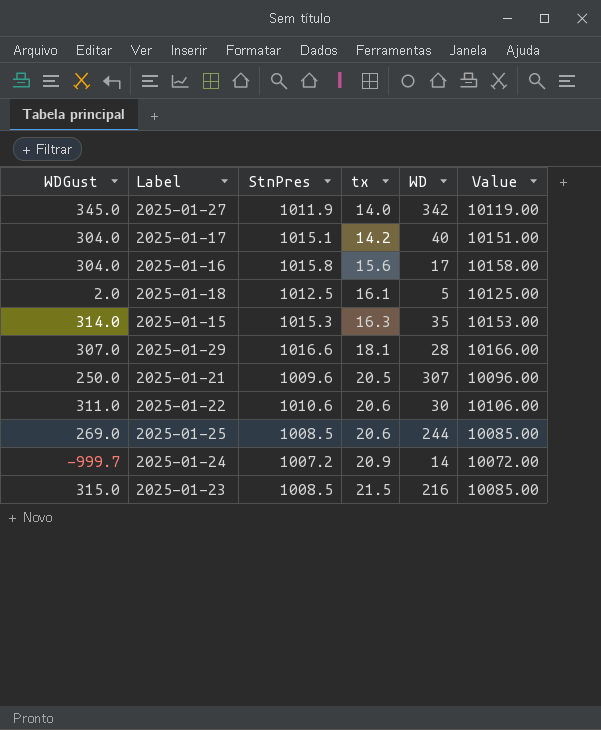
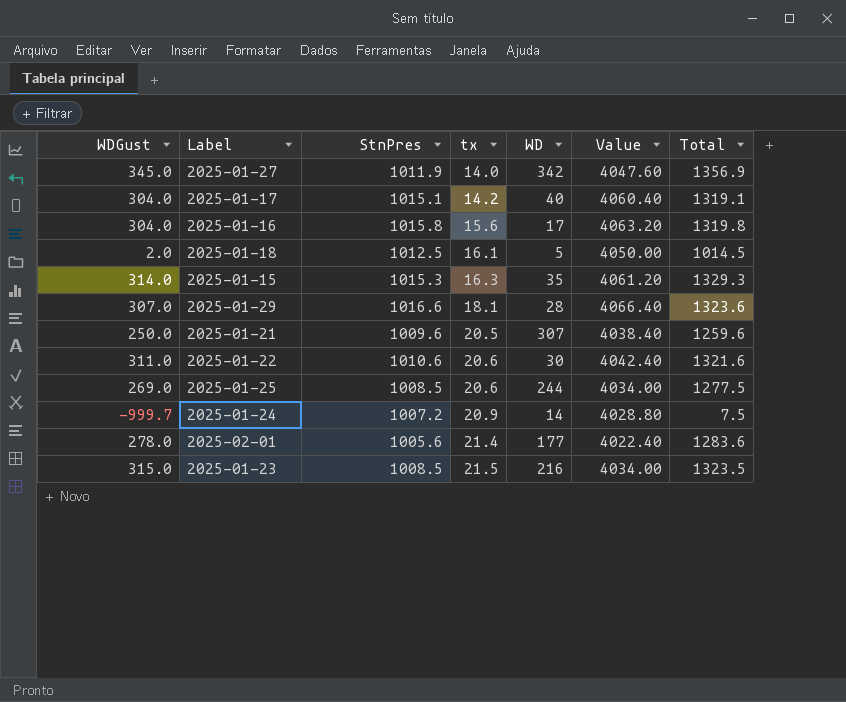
column Value | formula: [StnPres] * 10 -> [StnPres] * 4
column Total | formula: none -> [WDGust] + [StnPres]
row 2025-02-01: none -> 278.0 | 1005.6 | 21.4 | 177 | 4022.40 | 1283.6

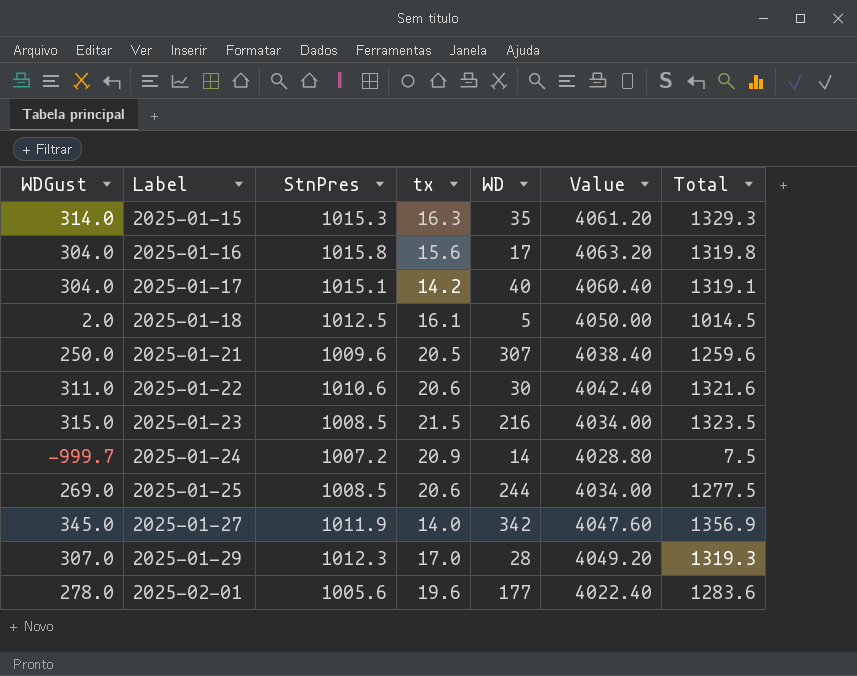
row order: tx ascending -> Label ascending
2025-01-29 | StnPres: 1016.6 -> 1012.3
2025-01-29 | tx: 18.1 -> 17.0
2025-01-29 | Value: 4066.40 -> 4049.20
2025-01-29 | Total: 1323.6 -> 1319.3
2025-02-01 | tx: 21.4 -> 19.6

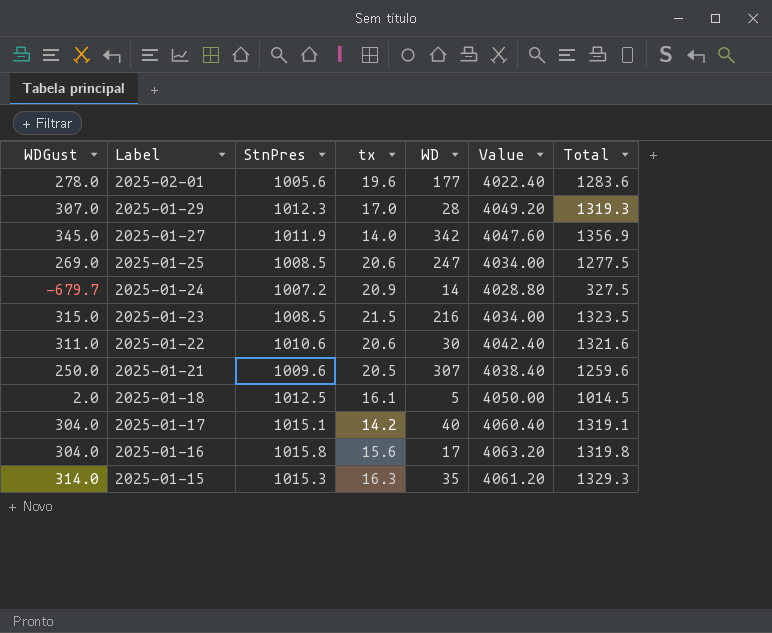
row order: Label ascending -> Label descending
2025-01-25 | WD: 244 -> 247
2025-01-24 | WDGust: -999.7 -> -679.7
2025-01-24 | Total: 7.5 -> 327.5

